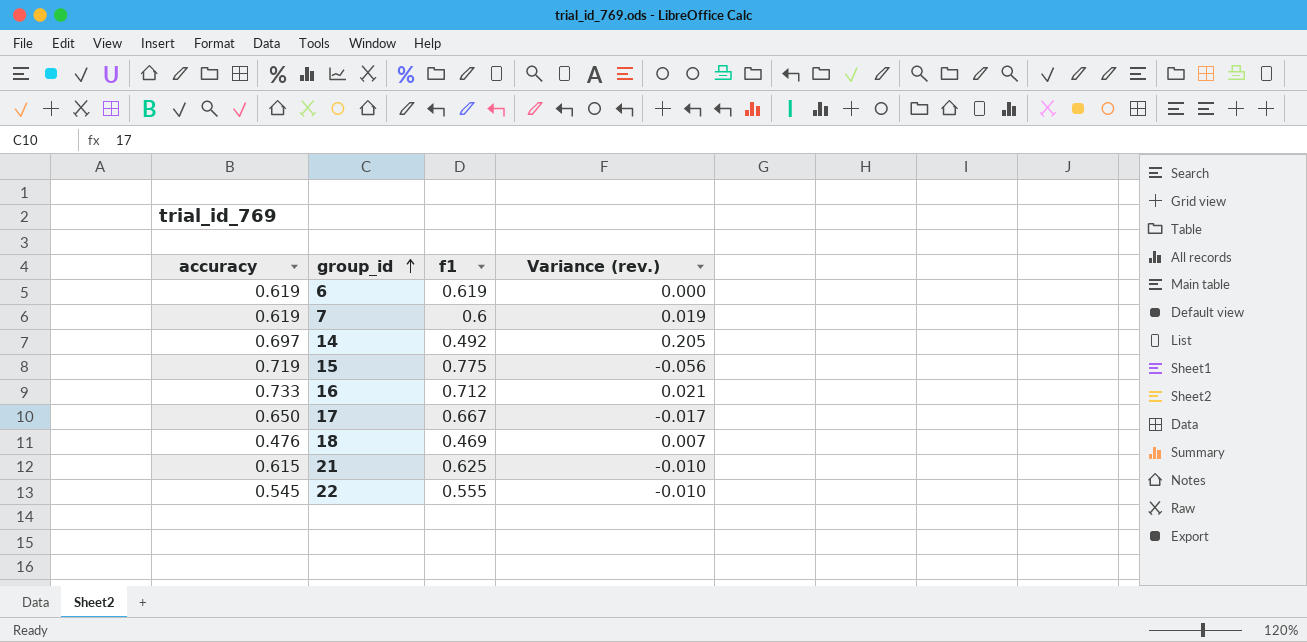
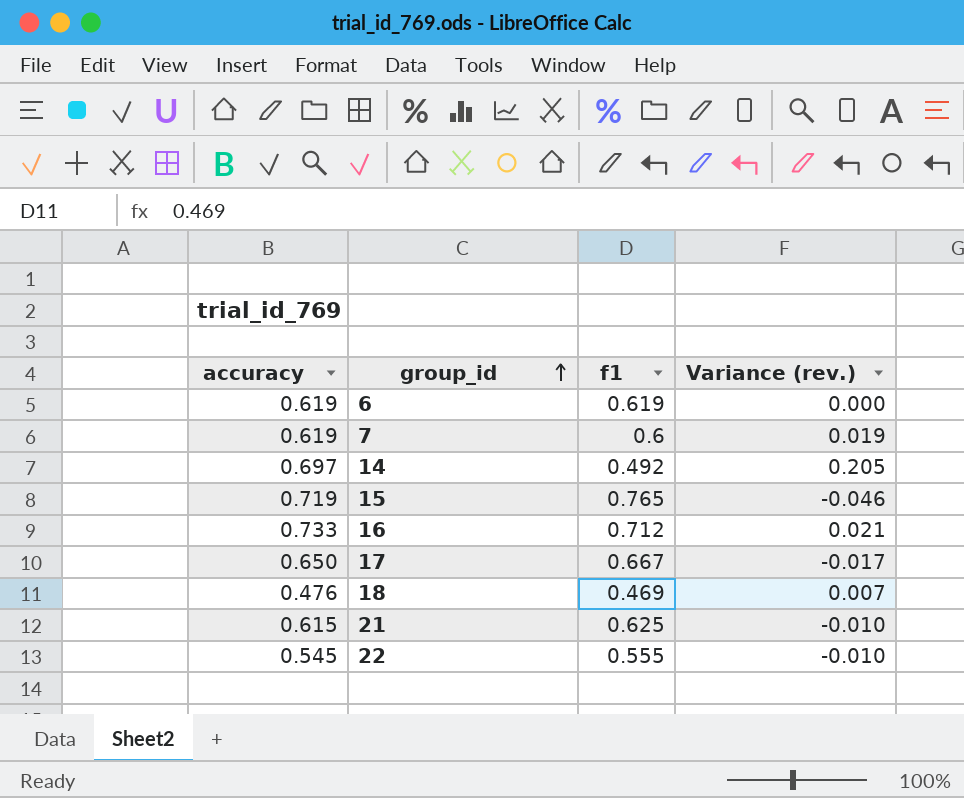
15 | f1: 0.775 -> 0.765
15 | Variance (rev.): -0.056 -> -0.046

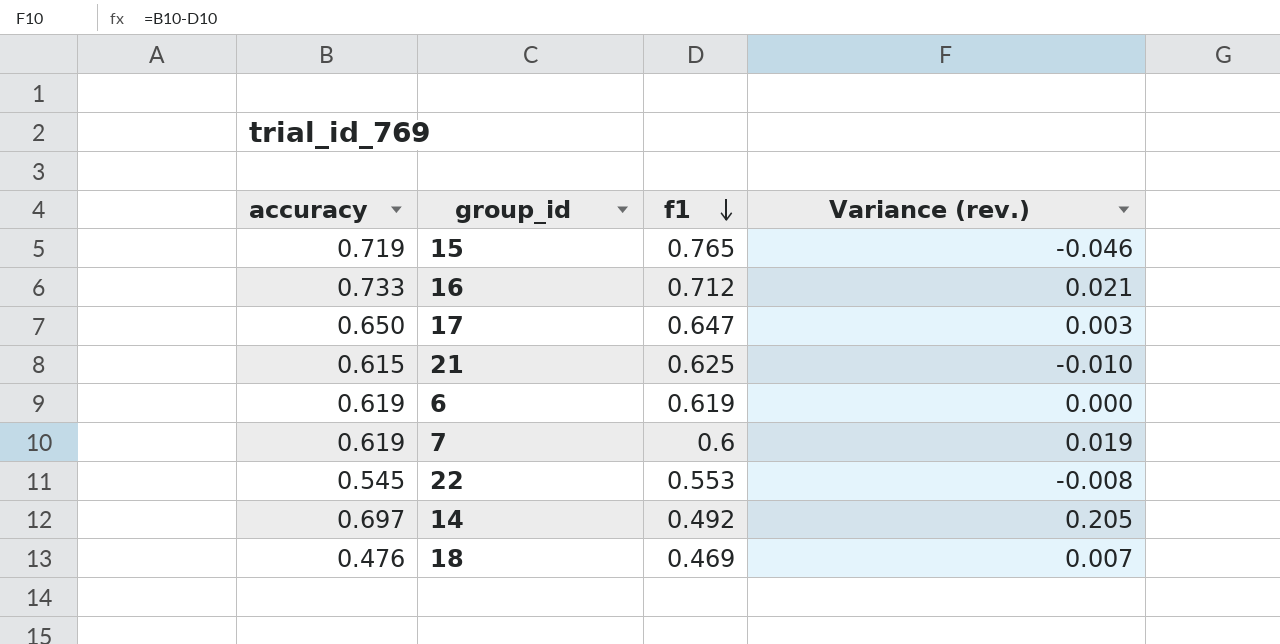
row order: group_id ascending -> f1 descending
17 | f1: 0.667 -> 0.647
17 | Variance (rev.): -0.017 -> 0.003
22 | f1: 0.555 -> 0.553
22 | Variance (rev.): -0.010 -> -0.008

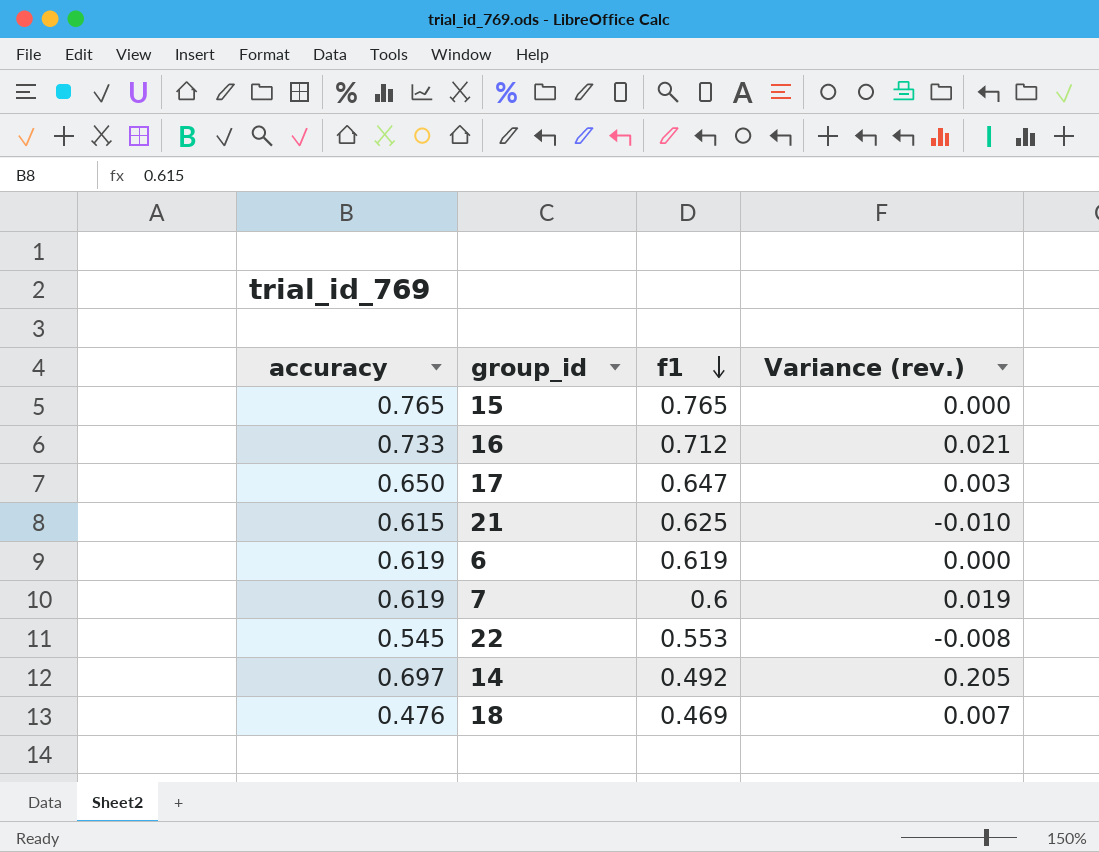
15 | accuracy: 0.719 -> 0.765
15 | Variance (rev.): -0.046 -> 0.000

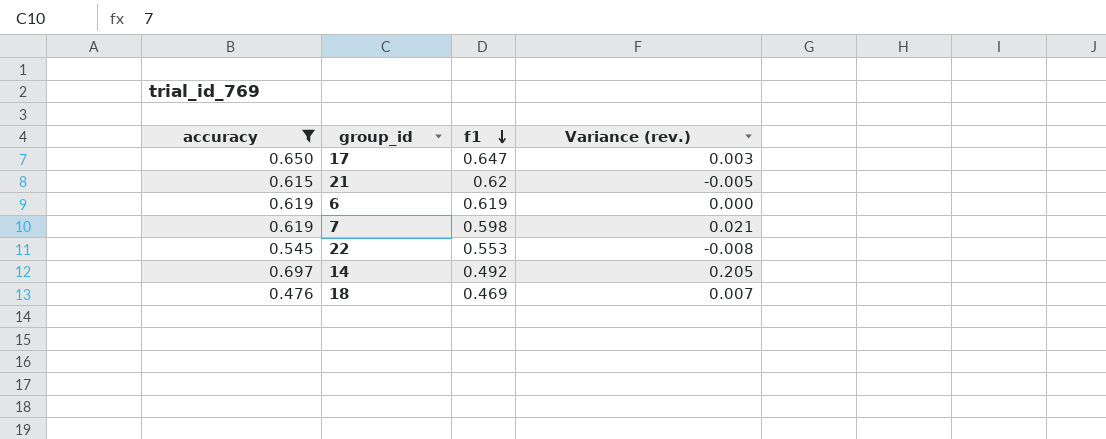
filter: none -> accuracy <= 0.697
21 | f1: 0.625 -> 0.62
21 | Variance (rev.): -0.010 -> -0.005
7 | f1: 0.6 -> 0.598
7 | Variance (rev.): 0.019 -> 0.021

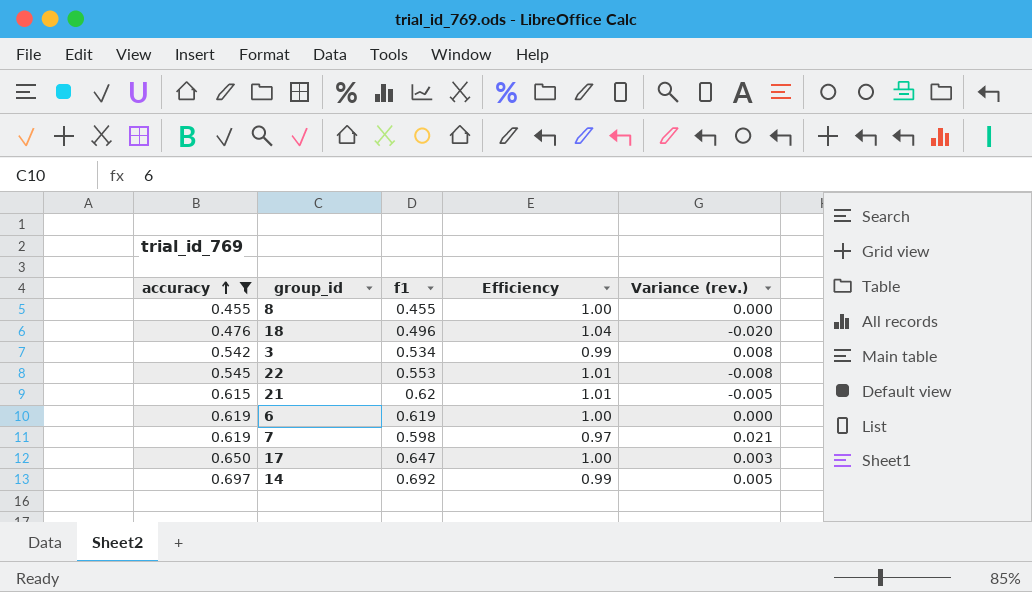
row order: f1 descending -> accuracy ascending
column Efficiency | formula: none -> [f1] / [accuracy]
row 8: none -> 0.455 | 0.455 | 1.00 | 0.000
18 | f1: 0.469 -> 0.496
18 | Variance (rev.): 0.007 -> -0.020
row 3: none -> 0.542 | 0.534 | 0.99 | 0.008
14 | f1: 0.492 -> 0.692
14 | Variance (rev.): 0.205 -> 0.005

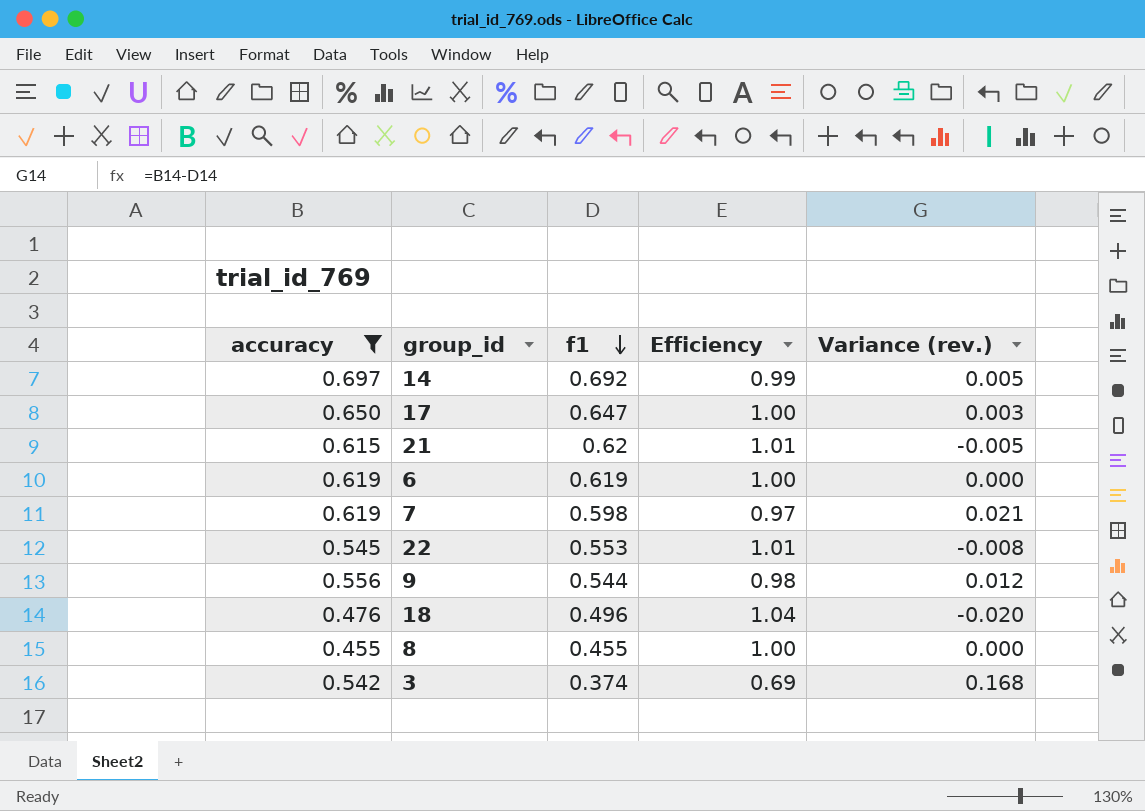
row order: accuracy ascending -> f1 descending
row 9: none -> 0.556 | 0.544 | 0.98 | 0.012
3 | f1: 0.534 -> 0.374
3 | Efficiency: 0.99 -> 0.69
3 | Variance (rev.): 0.008 -> 0.168

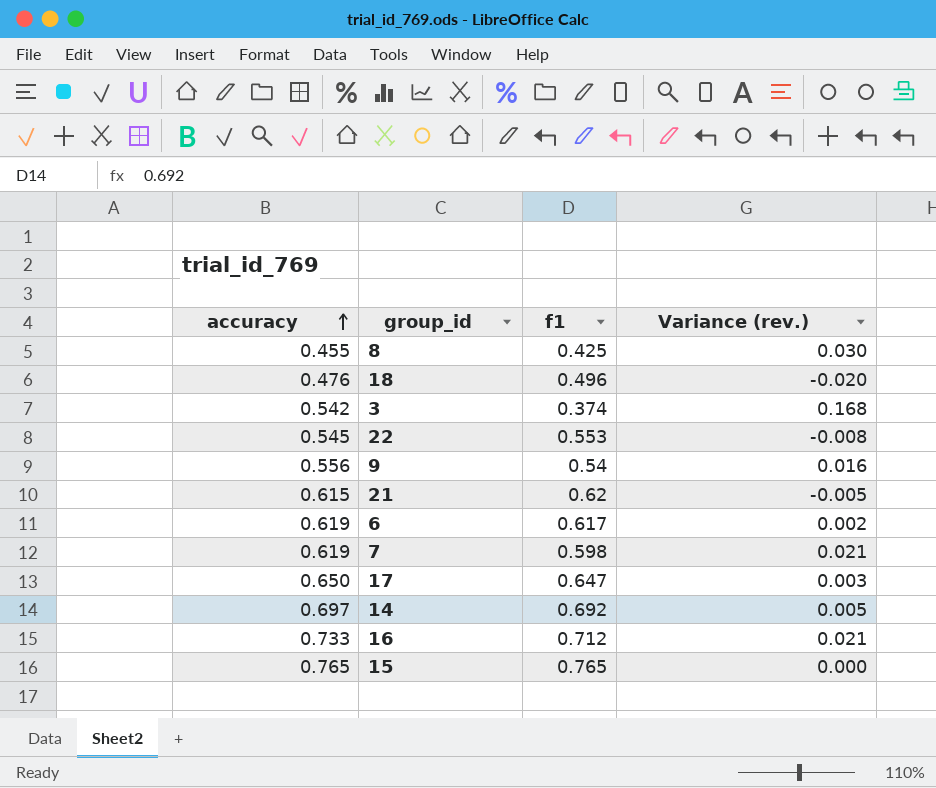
filter: accuracy <= 0.697 -> none
row order: f1 descending -> accuracy ascending
column Efficiency | formula: [f1] / [accuracy] -> none
8 | f1: 0.455 -> 0.425
8 | Variance (rev.): 0.000 -> 0.030
9 | f1: 0.544 -> 0.54
9 | Variance (rev.): 0.012 -> 0.016
6 | f1: 0.619 -> 0.617
6 | Variance (rev.): 0.000 -> 0.002

